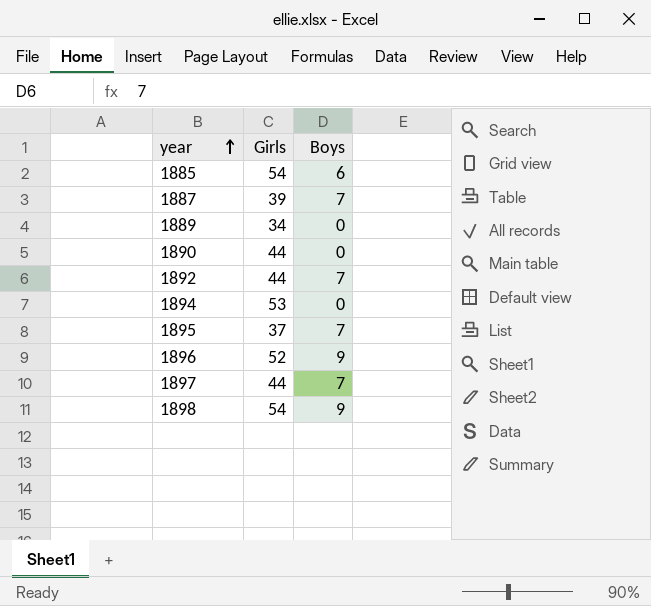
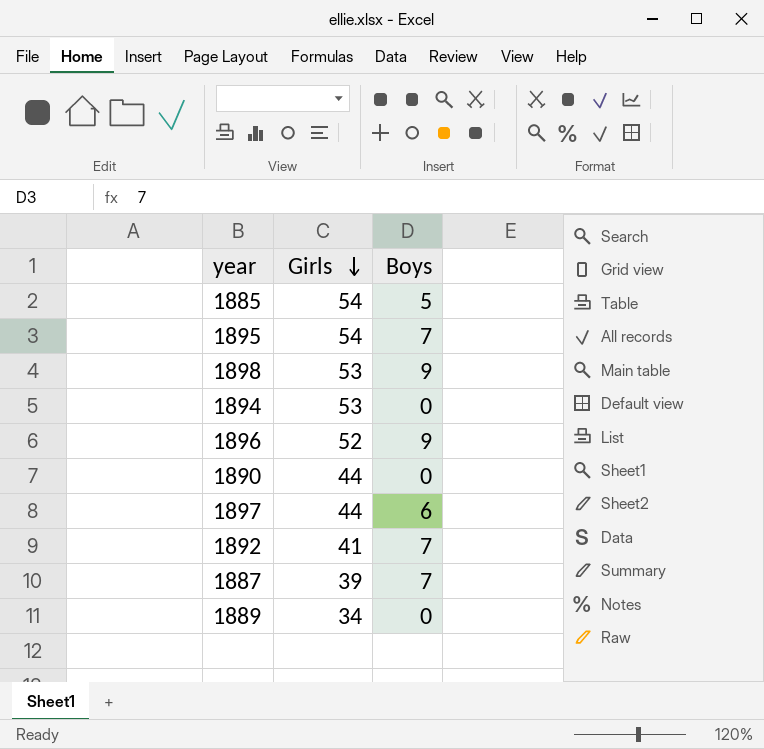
row order: year ascending -> Girls descending
1885 | Boys: 6 -> 5
1895 | Girls: 37 -> 54
1898 | Girls: 54 -> 53
1897 | Boys: 7 -> 6
1892 | Girls: 44 -> 41

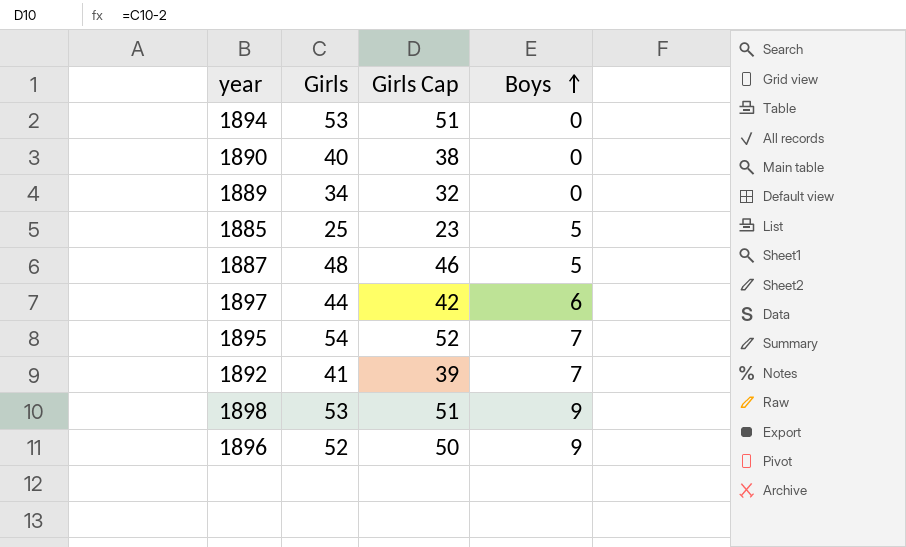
row order: Girls descending -> Boys ascending
column Girls Cap | formula: none -> [Girls] - 2
1890 | Girls: 44 -> 40
1885 | Girls: 54 -> 25
1887 | Girls: 39 -> 48
1887 | Boys: 7 -> 5

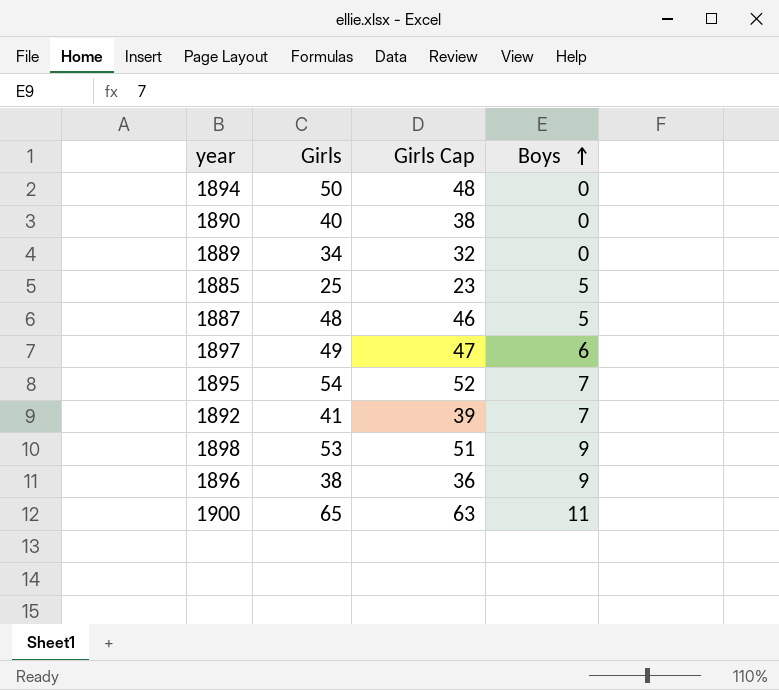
1894 | Girls: 53 -> 50
1894 | Girls Cap: 51 -> 48
1897 | Girls: 44 -> 49
1897 | Girls Cap: 42 -> 47
1896 | Girls: 52 -> 38
1896 | Girls Cap: 50 -> 36
row 1900: none -> 65 | 63 | 11

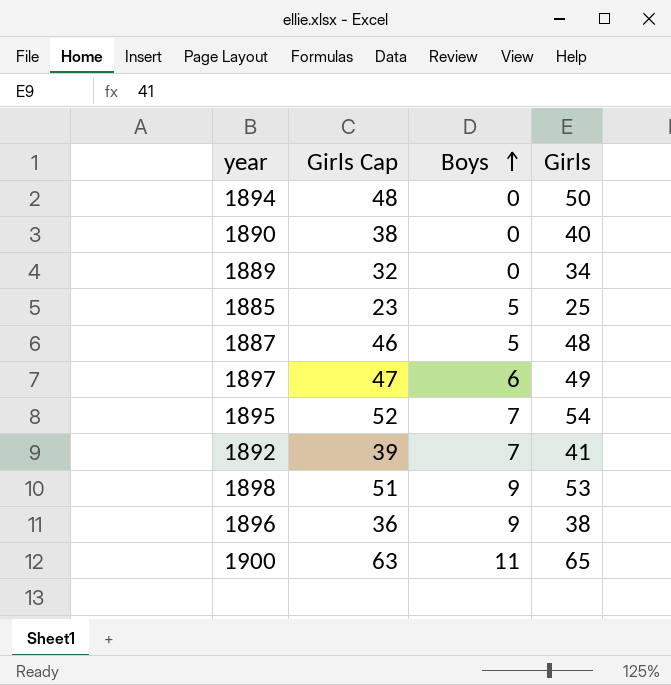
column Girls | position: 2 -> 4

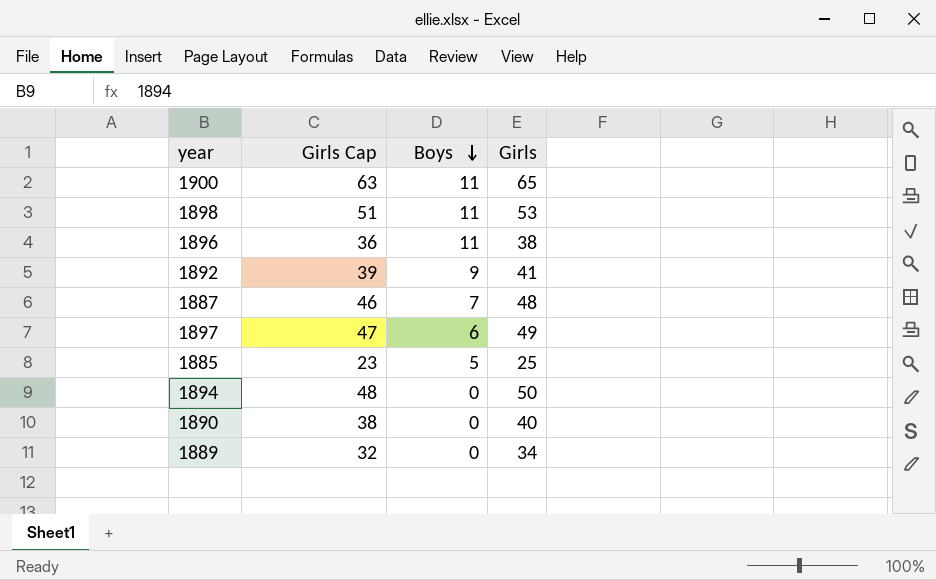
row order: Boys ascending -> Boys descending
row 1895: 52 | 7 | 54 -> none
1898 | Boys: 9 -> 11
1896 | Boys: 9 -> 11
1892 | Boys: 7 -> 9
1887 | Boys: 5 -> 7

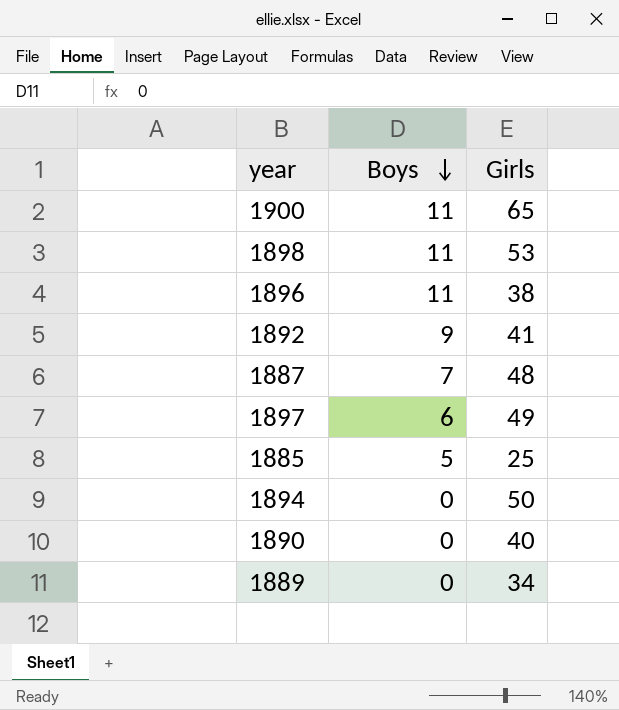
column Girls Cap | formula: [Girls] - 2 -> none

